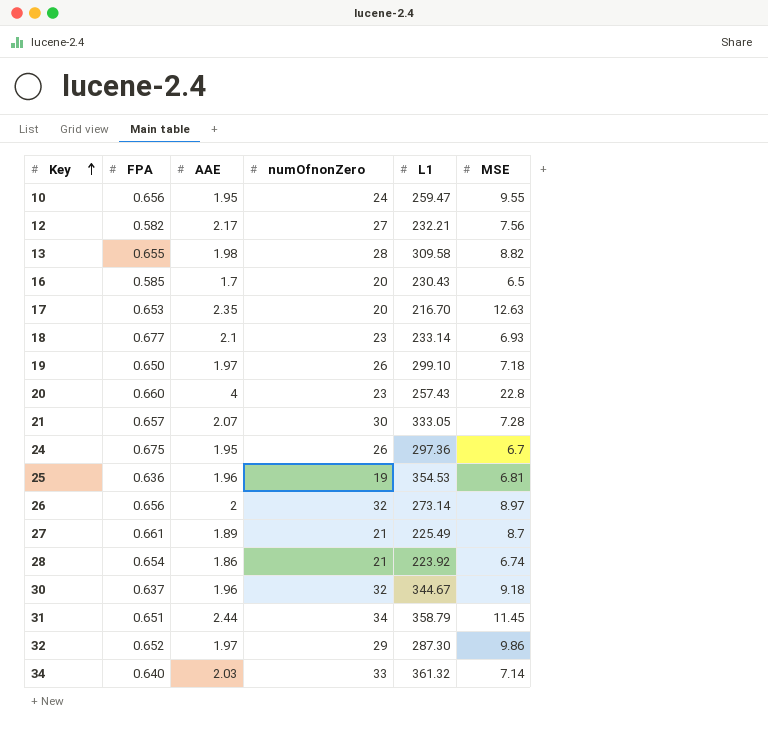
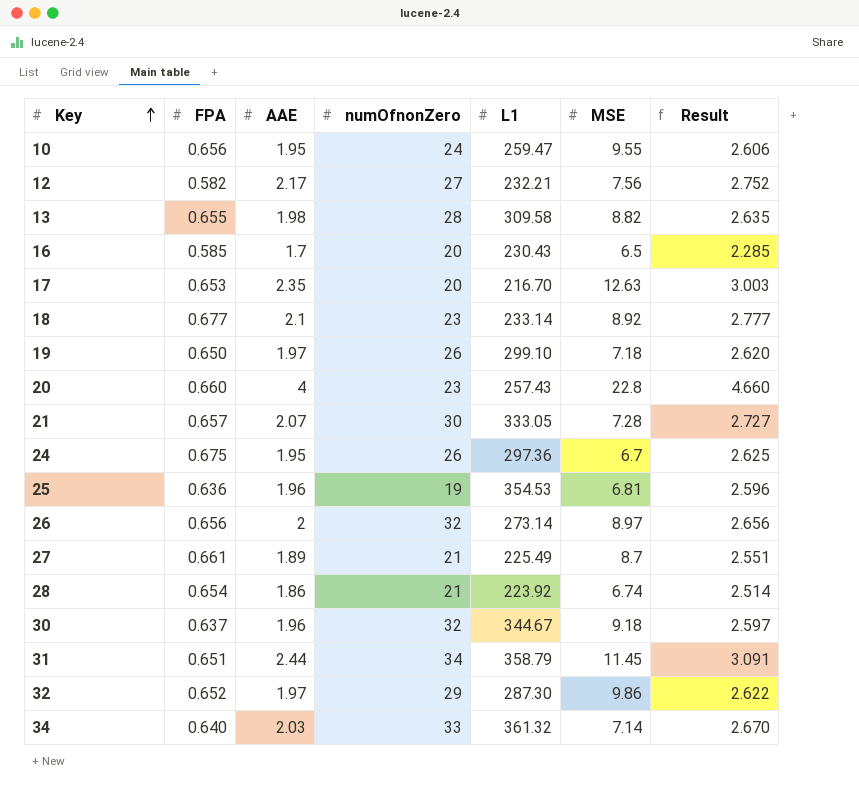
column Result | formula: none -> [FPA] + [AAE]
18 | MSE: 6.93 -> 8.92

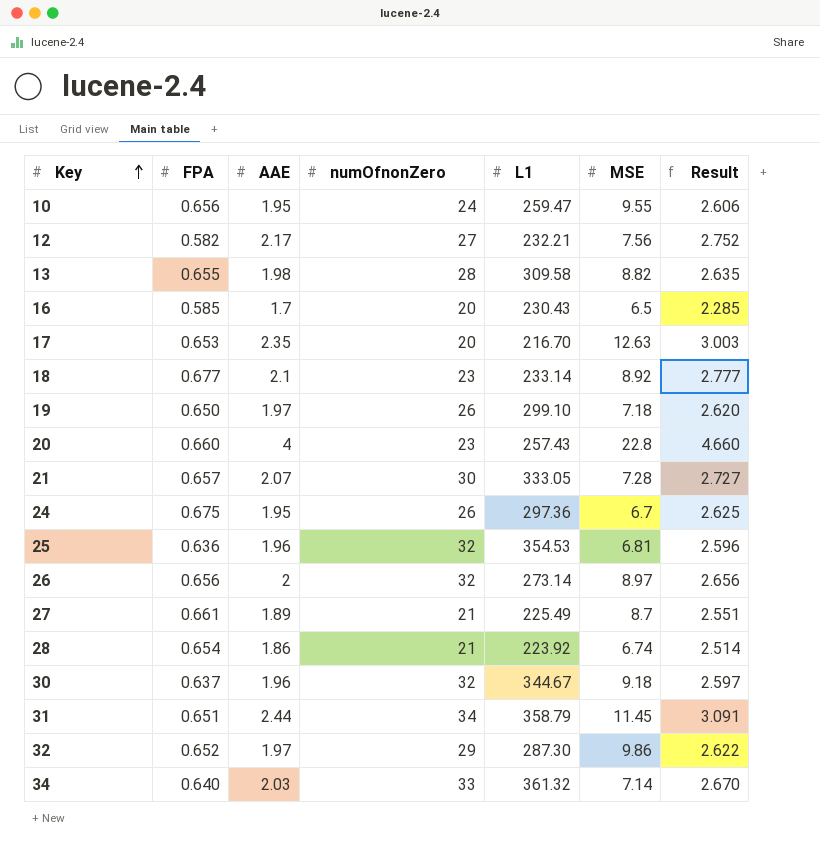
25 | numOfnonZero: 19 -> 32

